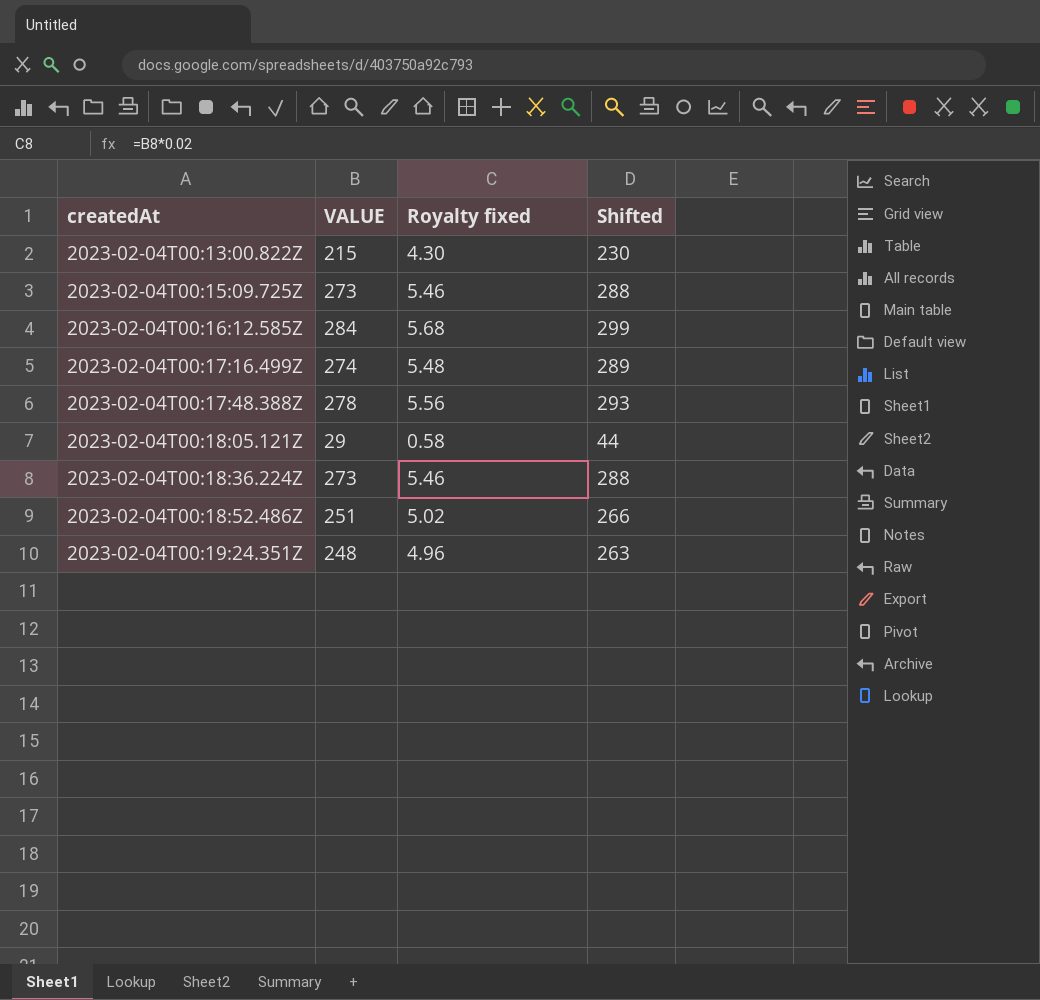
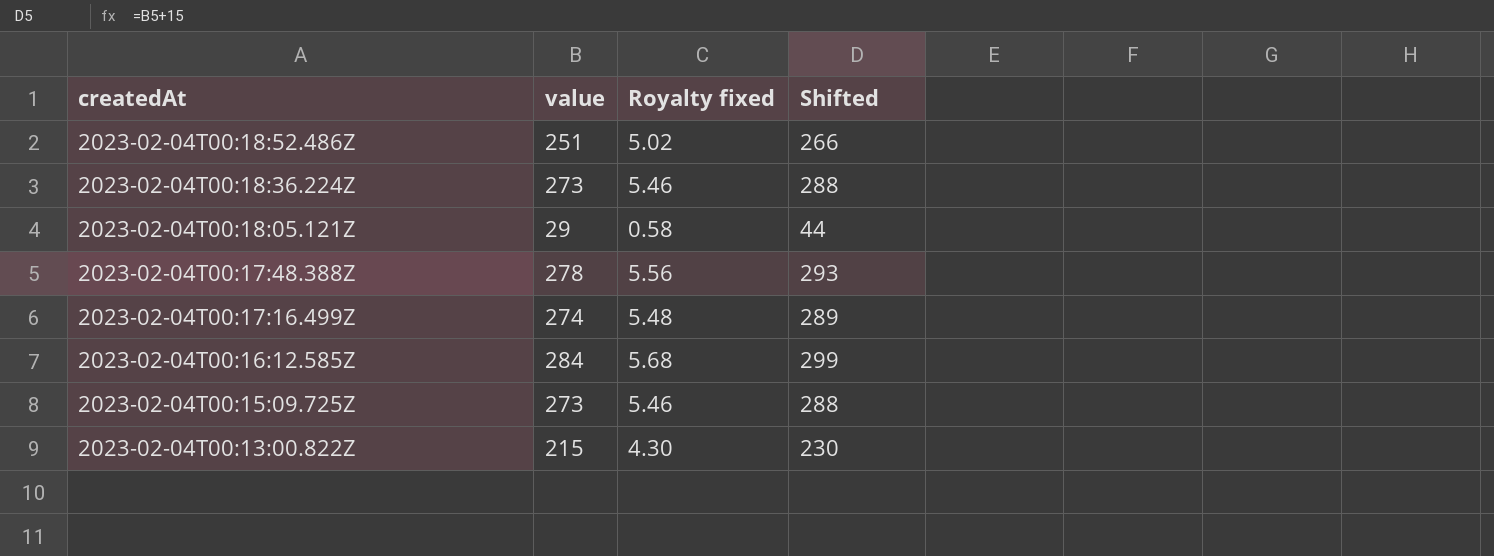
row order: createdAt ascending -> createdAt descending
column name: VALUE -> value
row 2023-02-04T00:19:24.351Z: 248 | 4.96 | 263 -> none

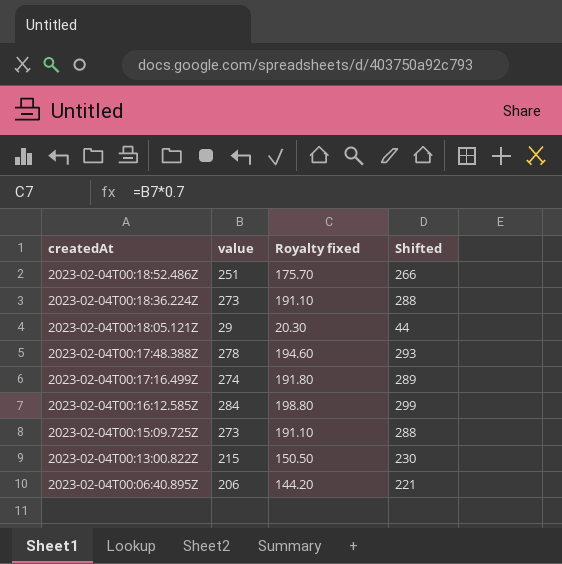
column Royalty fixed | formula: [value] * 0.02 -> [value] * 0.7
row 2023-02-04T00:06:40.895Z: none -> 206 | 144.20 | 221

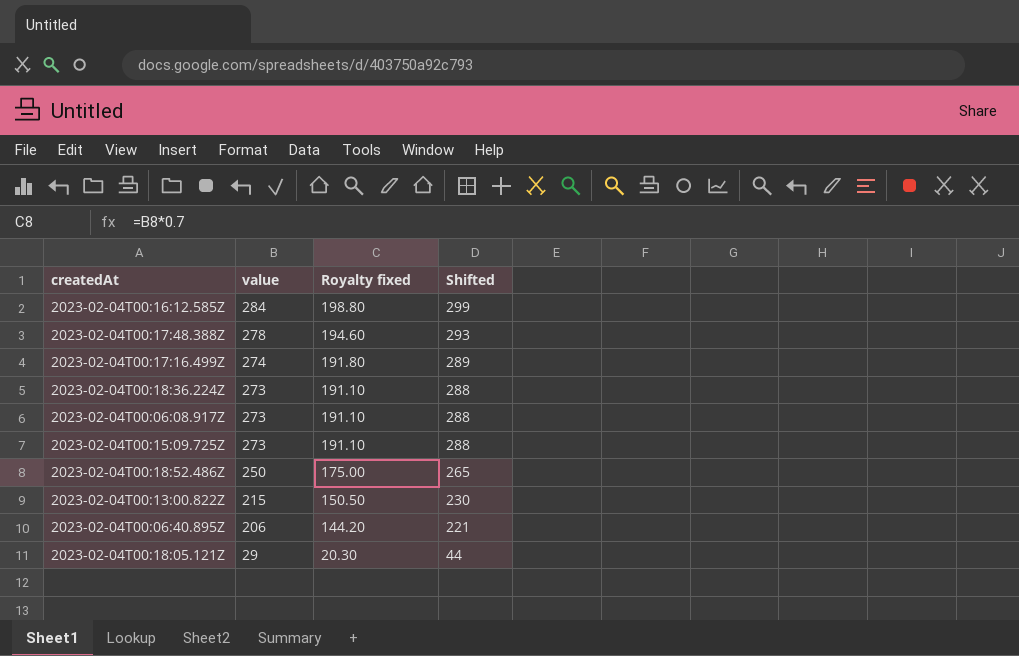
row order: createdAt descending -> value descending
row 2023-02-04T00:06:08.917Z: none -> 273 | 191.10 | 288
2023-02-04T00:18:52.486Z | value: 251 -> 250
2023-02-04T00:18:52.486Z | Royalty fixed: 175.70 -> 175.00
2023-02-04T00:18:52.486Z | Shifted: 266 -> 265

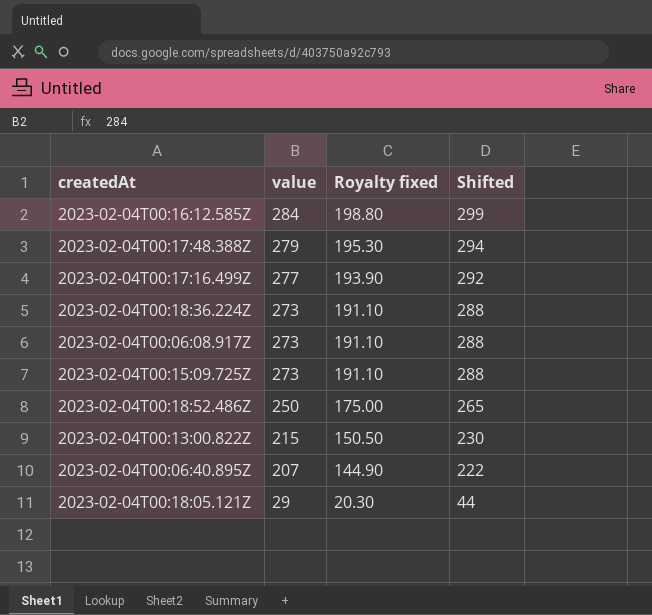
2023-02-04T00:17:48.388Z | value: 278 -> 279
2023-02-04T00:17:48.388Z | Royalty fixed: 194.60 -> 195.30
2023-02-04T00:17:48.388Z | Shifted: 293 -> 294
2023-02-04T00:17:16.499Z | value: 274 -> 277
2023-02-04T00:17:16.499Z | Royalty fixed: 191.80 -> 193.90
2023-02-04T00:17:16.499Z | Shifted: 289 -> 292
2023-02-04T00:06:40.895Z | value: 206 -> 207
2023-02-04T00:06:40.895Z | Royalty fixed: 144.20 -> 144.90
2023-02-04T00:06:40.895Z | Shifted: 221 -> 222

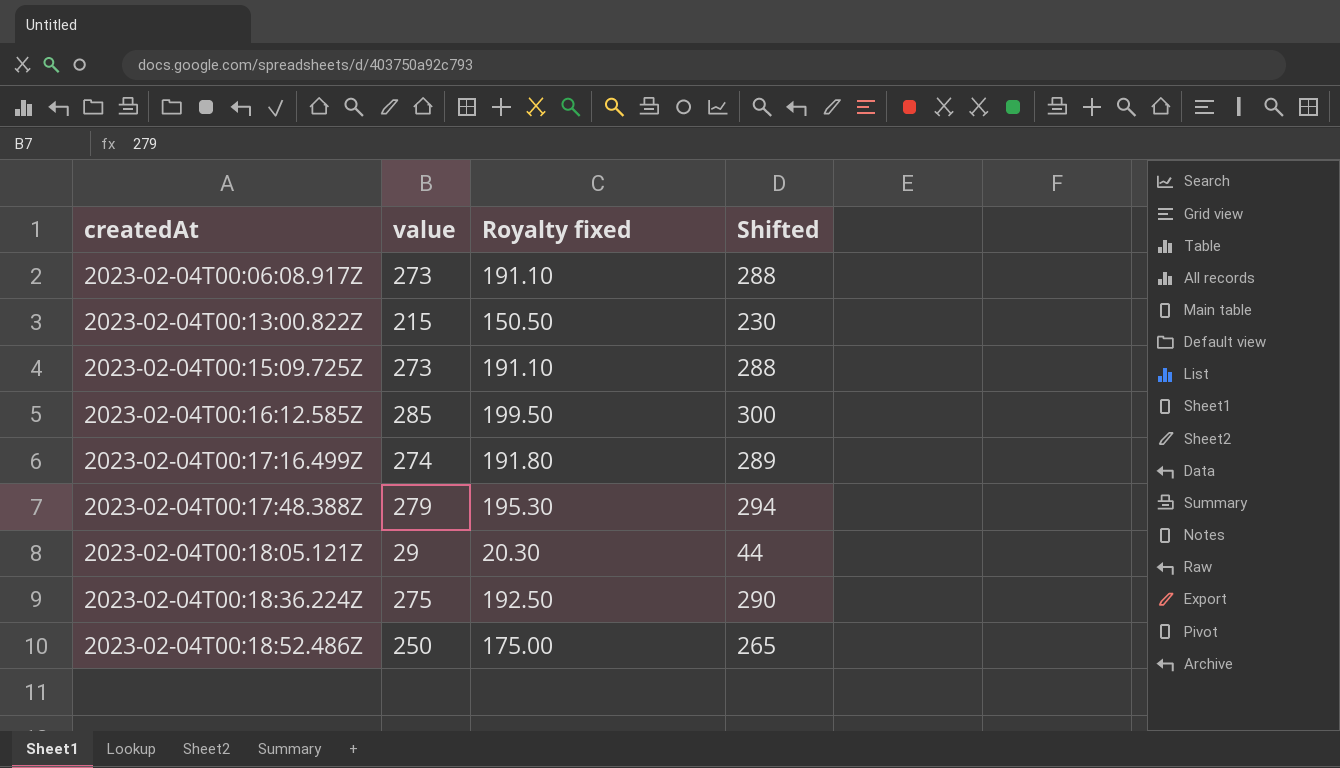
row order: value descending -> createdAt ascending
row 2023-02-04T00:06:40.895Z: 207 | 144.90 | 222 -> none
2023-02-04T00:16:12.585Z | value: 284 -> 285
2023-02-04T00:16:12.585Z | Royalty fixed: 198.80 -> 199.50
2023-02-04T00:16:12.585Z | Shifted: 299 -> 300
2023-02-04T00:17:16.499Z | value: 277 -> 274
2023-02-04T00:17:16.499Z | Royalty fixed: 193.90 -> 191.80
2023-02-04T00:17:16.499Z | Shifted: 292 -> 289
2023-02-04T00:18:36.224Z | value: 273 -> 275
2023-02-04T00:18:36.224Z | Royalty fixed: 191.10 -> 192.50
2023-02-04T00:18:36.224Z | Shifted: 288 -> 290

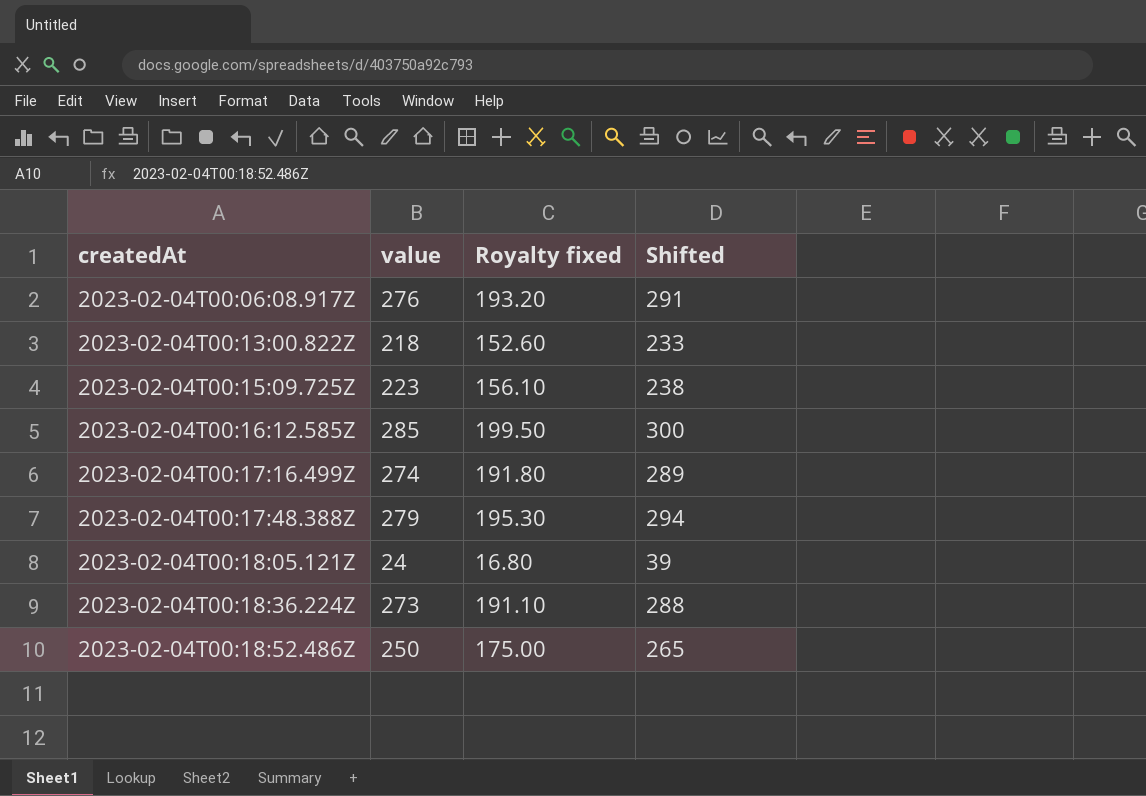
2023-02-04T00:06:08.917Z | value: 273 -> 276
2023-02-04T00:06:08.917Z | Royalty fixed: 191.10 -> 193.20
2023-02-04T00:06:08.917Z | Shifted: 288 -> 291
2023-02-04T00:13:00.822Z | value: 215 -> 218
2023-02-04T00:13:00.822Z | Royalty fixed: 150.50 -> 152.60
2023-02-04T00:13:00.822Z | Shifted: 230 -> 233
2023-02-04T00:15:09.725Z | value: 273 -> 223
2023-02-04T00:15:09.725Z | Royalty fixed: 191.10 -> 156.10
2023-02-04T00:15:09.725Z | Shifted: 288 -> 238
2023-02-04T00:18:05.121Z | value: 29 -> 24
2023-02-04T00:18:05.121Z | Royalty fixed: 20.30 -> 16.80
2023-02-04T00:18:05.121Z | Shifted: 44 -> 39
2023-02-04T00:18:36.224Z | value: 275 -> 273
2023-02-04T00:18:36.224Z | Royalty fixed: 192.50 -> 191.10
2023-02-04T00:18:36.224Z | Shifted: 290 -> 288

